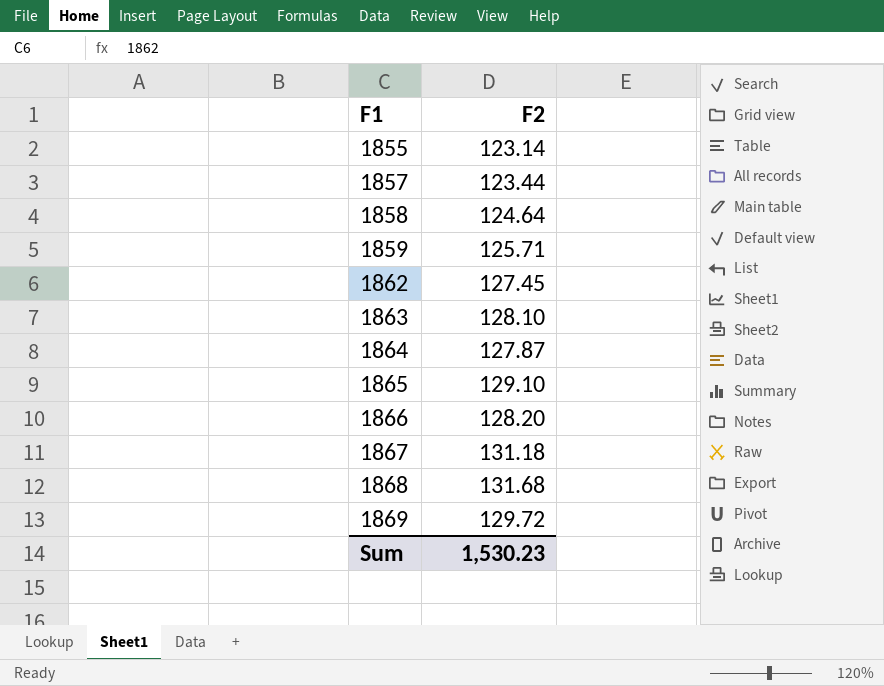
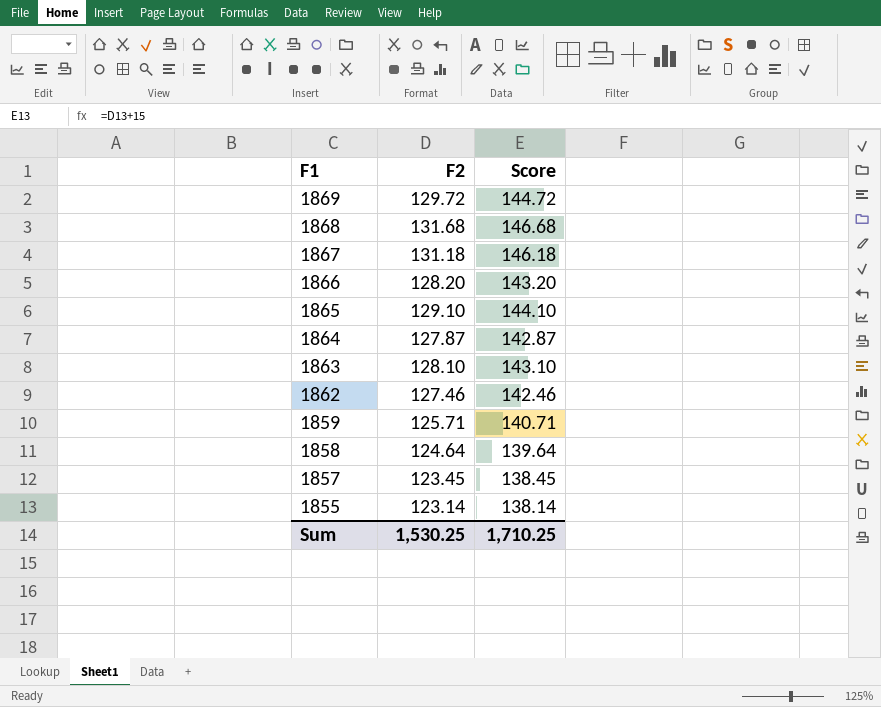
row order: F1 ascending -> F1 descending
column Score | formula: none -> [F2] + 15
1862 | F2: 127.45 -> 127.46
1857 | F2: 123.44 -> 123.45
Sum | F2: 1,530.23 -> 1,530.25

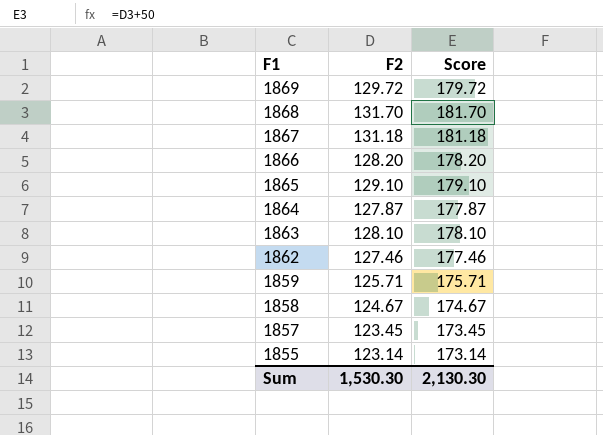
column Score | formula: [F2] + 15 -> [F2] + 50
1868 | F2: 131.68 -> 131.70
1858 | F2: 124.64 -> 124.67
Sum | F2: 1,530.25 -> 1,530.30
Sum | Score: 1,710.25 -> 2,130.30

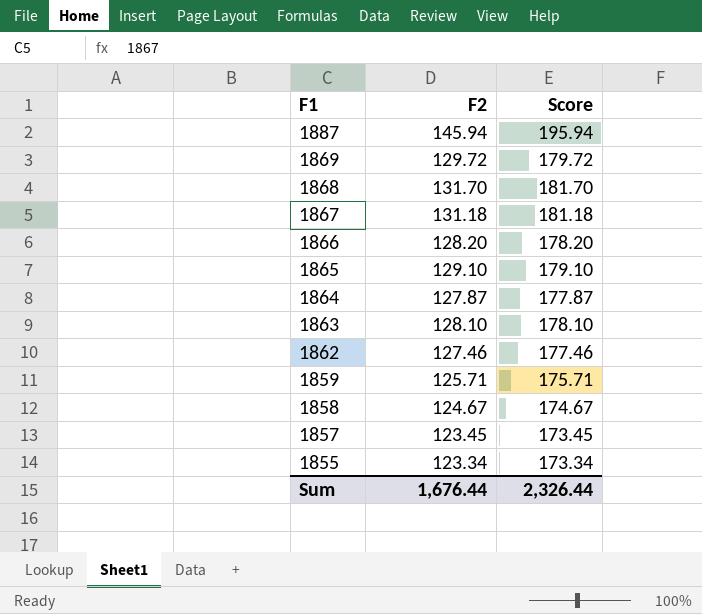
row 1887: none -> 145.94 | 195.94
1855 | F2: 123.14 -> 123.34
1855 | Score: 173.14 -> 173.34
Sum | F2: 1,530.30 -> 1,676.44
Sum | Score: 2,130.30 -> 2,326.44

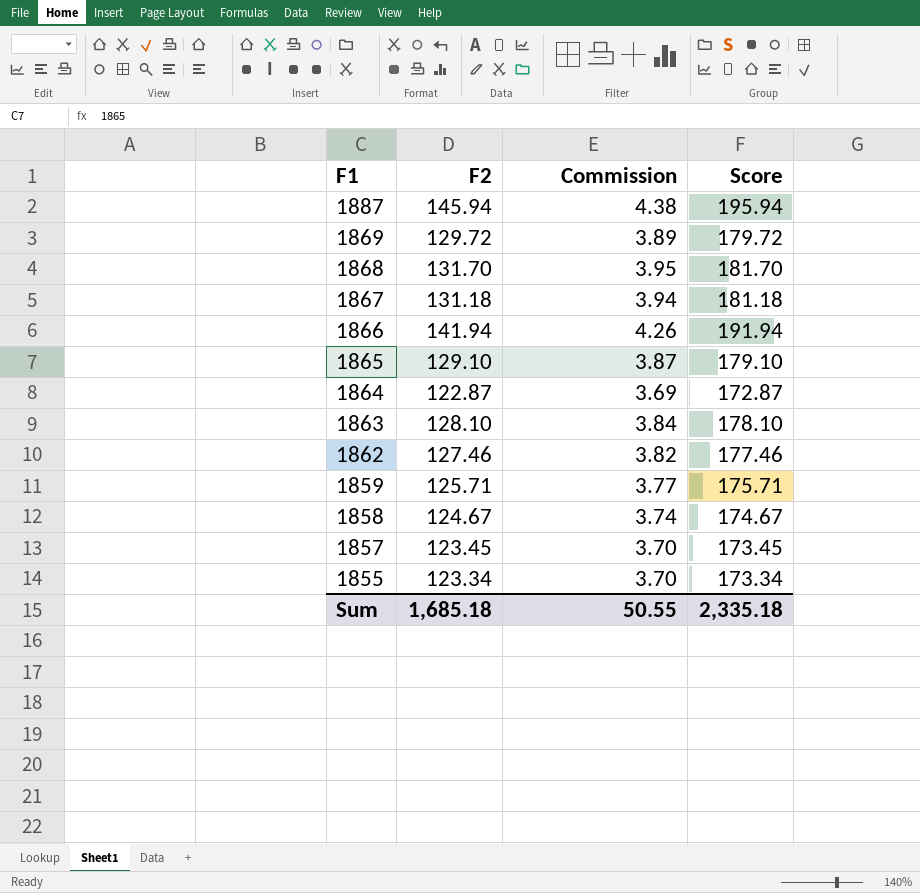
column Commission | formula: none -> [F2] * 0.03
1866 | F2: 128.20 -> 141.94
1866 | Score: 178.20 -> 191.94
1864 | F2: 127.87 -> 122.87
1864 | Score: 177.87 -> 172.87
Sum | F2: 1,676.44 -> 1,685.18
Sum | Score: 2,326.44 -> 2,335.18

